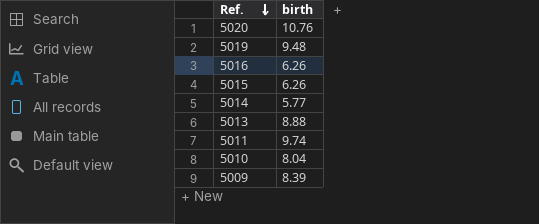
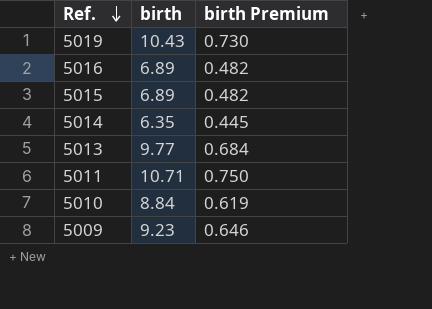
column birth Premium | formula: none -> [birth] * 0.07
row 5020: 10.76 -> none
5019 | birth: 9.48 -> 10.43
5016 | birth: 6.26 -> 6.89
5015 | birth: 6.26 -> 6.89
5014 | birth: 5.77 -> 6.35
5013 | birth: 8.88 -> 9.77
5011 | birth: 9.74 -> 10.71
5010 | birth: 8.04 -> 8.84
5009 | birth: 8.39 -> 9.23

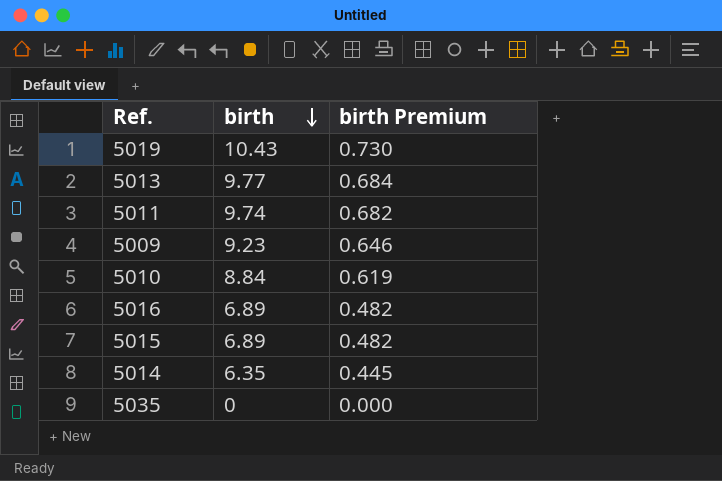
row order: Ref. descending -> birth descending
5011 | birth: 10.71 -> 9.74
5011 | birth Premium: 0.750 -> 0.682
row 5035: none -> 0 | 0.000

